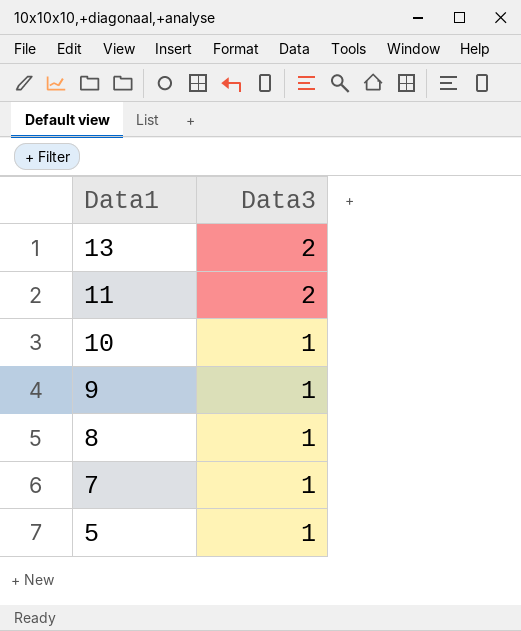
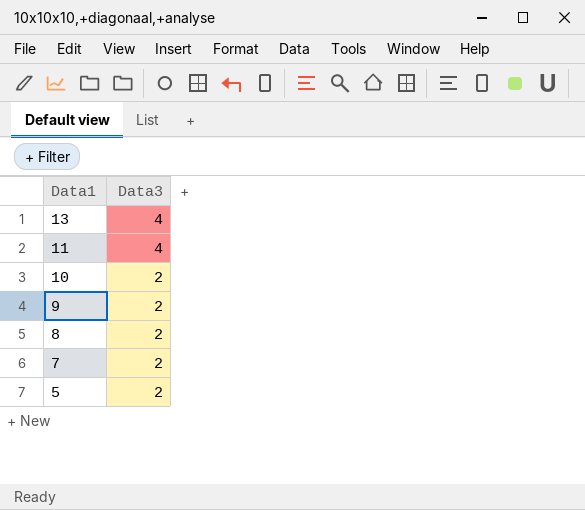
13 | Data3: 2 -> 4
11 | Data3: 2 -> 4
10 | Data3: 1 -> 2
9 | Data3: 1 -> 2
8 | Data3: 1 -> 2
7 | Data3: 1 -> 2
5 | Data3: 1 -> 2

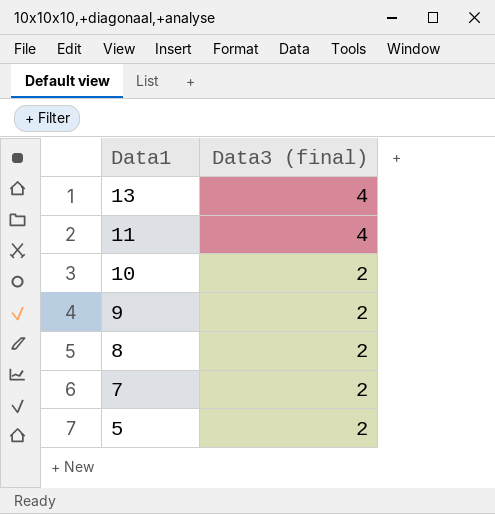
column name: Data3 -> Data3 (final)

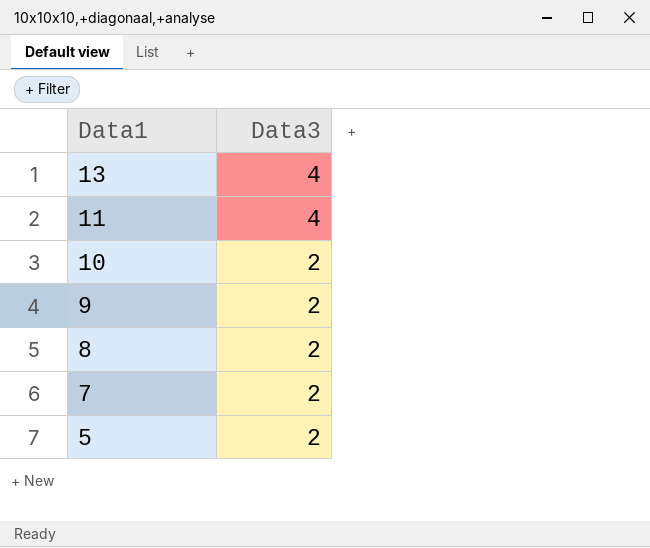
column name: Data3 (final) -> Data3

